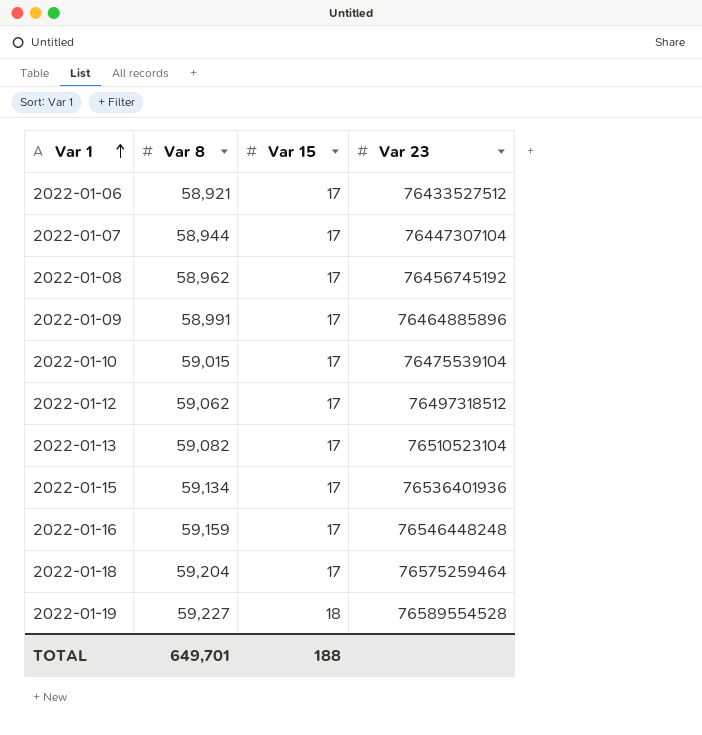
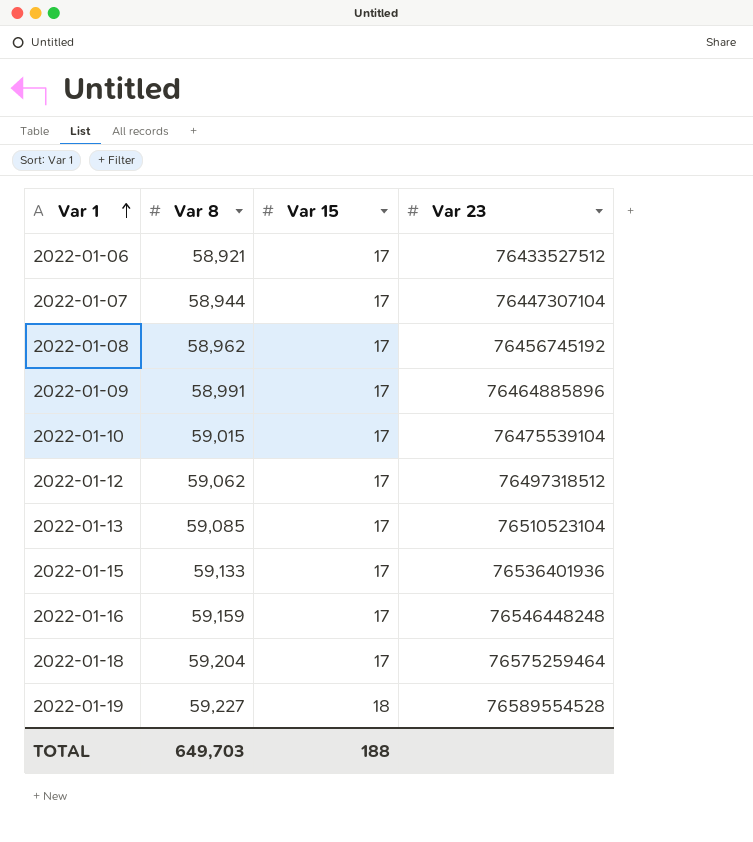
2022-01-13 | Var 8: 59,082 -> 59,085
2022-01-15 | Var 8: 59,134 -> 59,133
TOTAL | Var 8: 649,701 -> 649,703

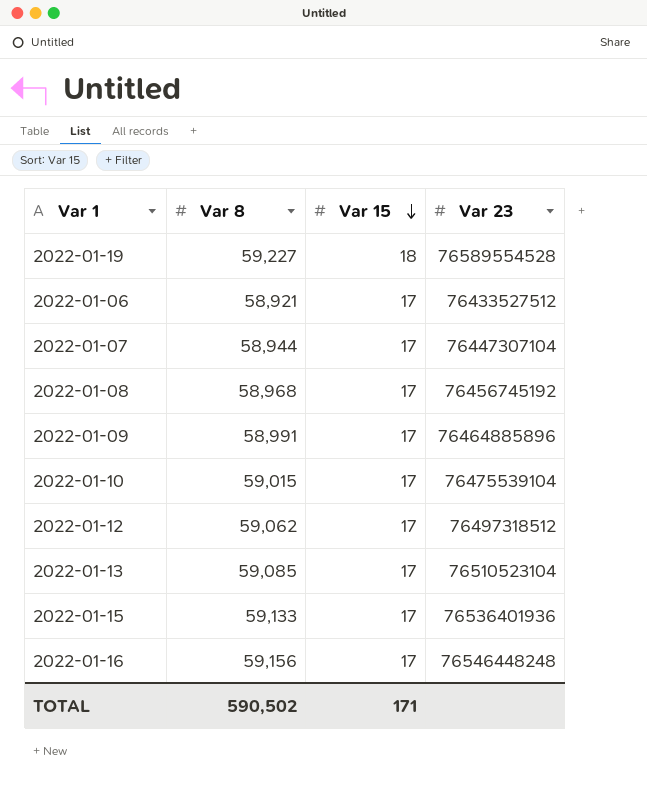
row order: Var 1 ascending -> Var 15 descending
row 2022-01-18: 59,204 | 17 | 76575259464 -> none
2022-01-08 | Var 8: 58,962 -> 58,968
2022-01-16 | Var 8: 59,159 -> 59,156
TOTAL | Var 8: 649,703 -> 590,502
TOTAL | Var 15: 188 -> 171

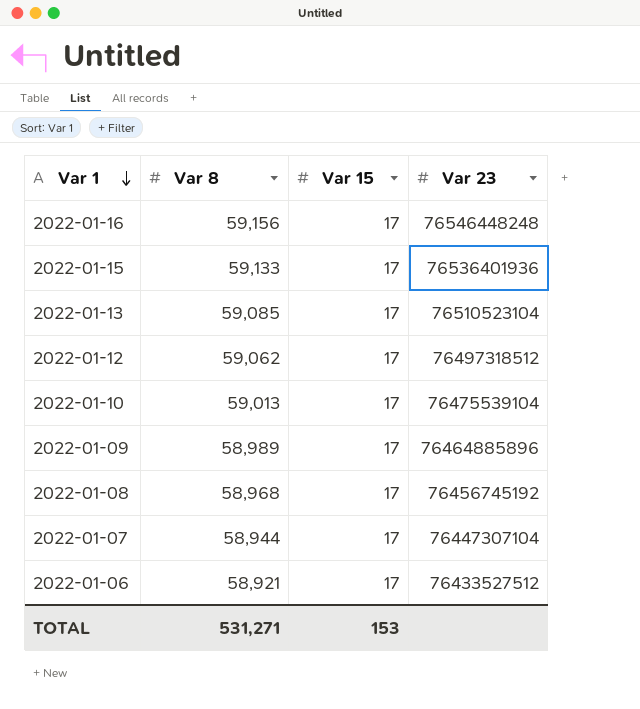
row order: Var 15 descending -> Var 1 descending
row 2022-01-19: 59,227 | 18 | 76589554528 -> none
2022-01-10 | Var 8: 59,015 -> 59,013
2022-01-09 | Var 8: 58,991 -> 58,989
TOTAL | Var 8: 590,502 -> 531,271
TOTAL | Var 15: 171 -> 153

